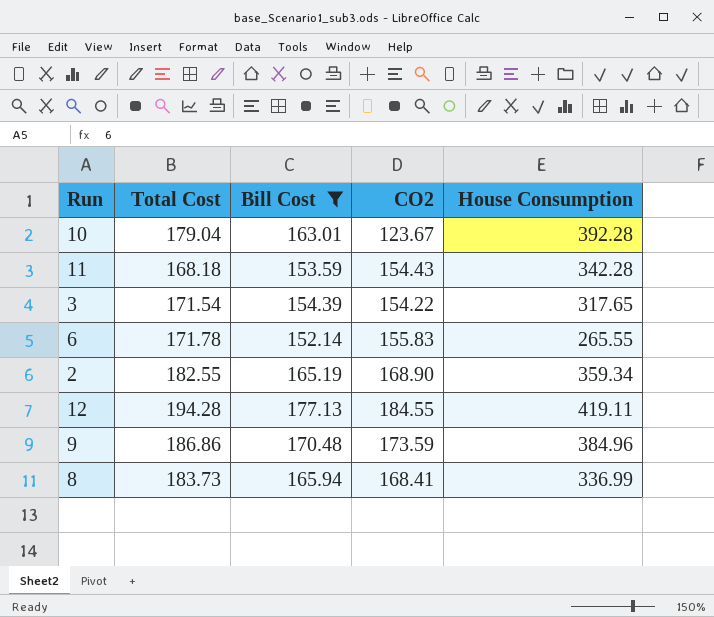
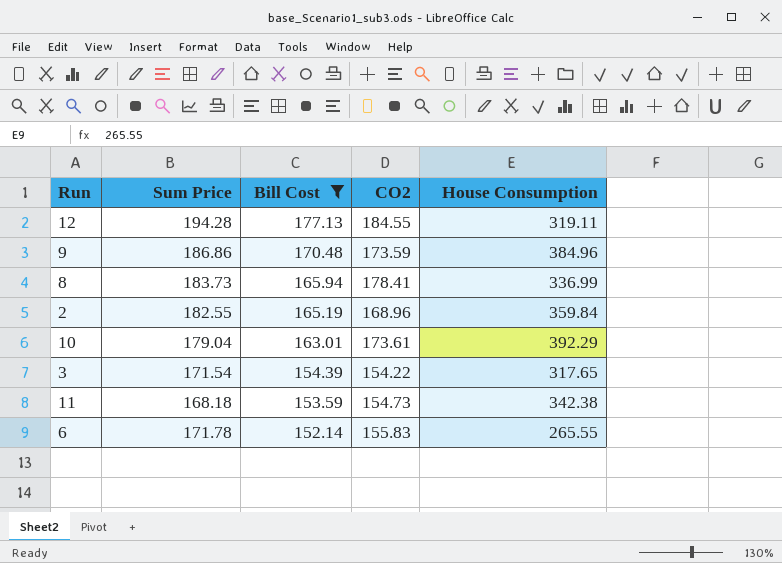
row order: none -> Bill Cost descending
column name: Total Cost -> Sum Price
12 | House Consumption: 419.11 -> 319.11
8 | CO2: 168.41 -> 178.41
2 | CO2: 168.90 -> 168.96
2 | House Consumption: 359.34 -> 359.84
10 | CO2: 123.67 -> 173.61
10 | House Consumption: 392.28 -> 392.29
11 | CO2: 154.43 -> 154.73
11 | House Consumption: 342.28 -> 342.38

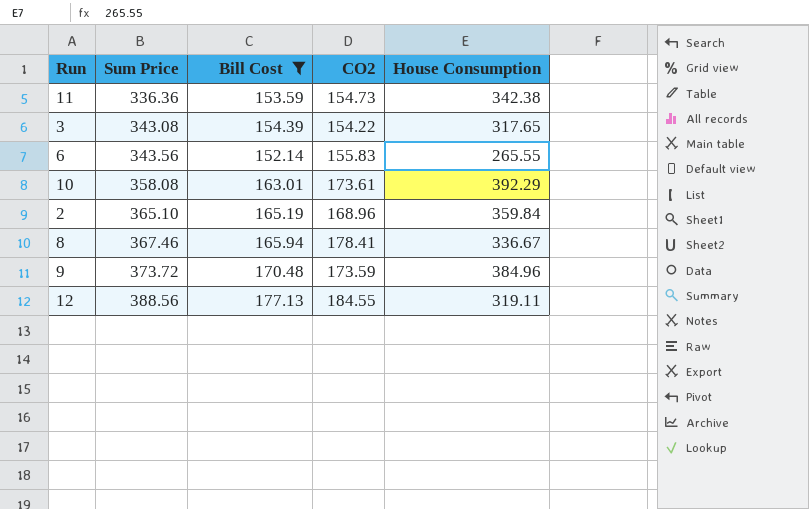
row order: Bill Cost descending -> Sum Price ascending
11 | Sum Price: 168.18 -> 336.36
3 | Sum Price: 171.54 -> 343.08
6 | Sum Price: 171.78 -> 343.56
10 | Sum Price: 179.04 -> 358.08
2 | Sum Price: 182.55 -> 365.10
8 | Sum Price: 183.73 -> 367.46
8 | House Consumption: 336.99 -> 336.67
9 | Sum Price: 186.86 -> 373.72
12 | Sum Price: 194.28 -> 388.56

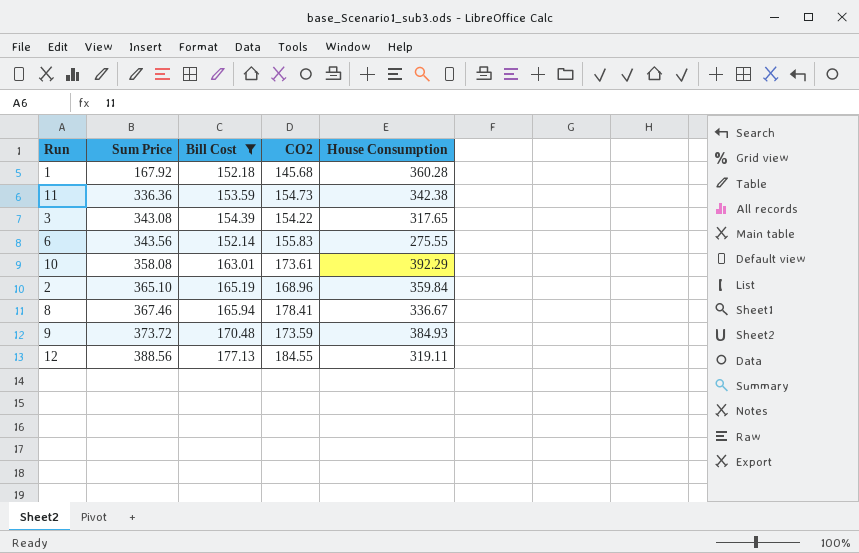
row 1: none -> 167.92 | 152.18 | 145.68 | 360.28
6 | House Consumption: 265.55 -> 275.55
9 | House Consumption: 384.96 -> 384.93

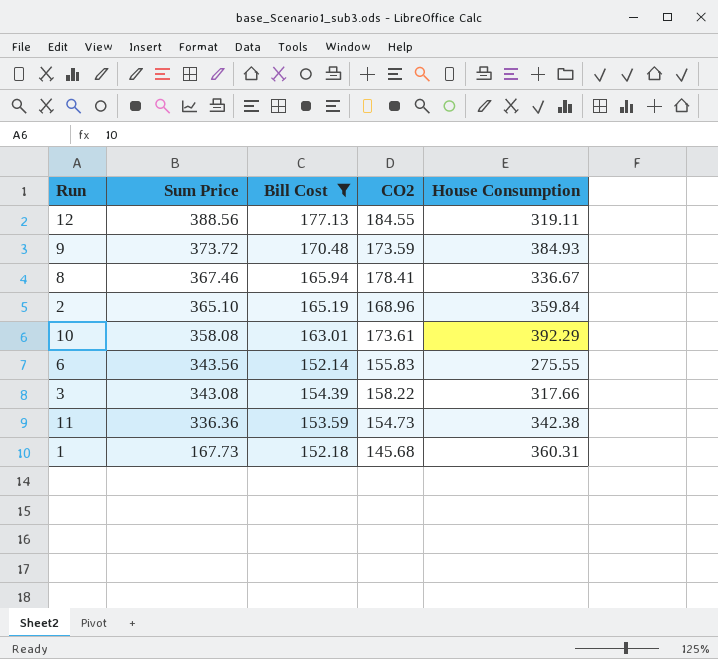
row order: Sum Price ascending -> Sum Price descending
3 | CO2: 154.22 -> 158.22
3 | House Consumption: 317.65 -> 317.66
1 | Sum Price: 167.92 -> 167.73
1 | House Consumption: 360.28 -> 360.31

